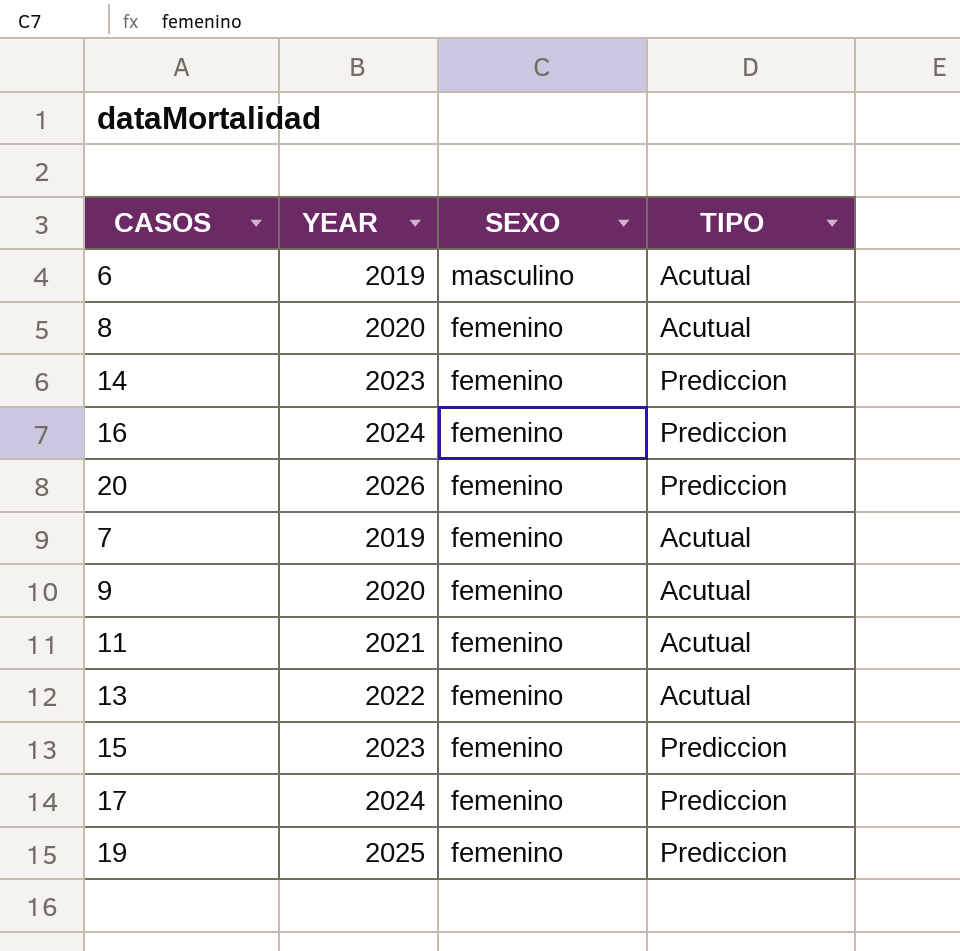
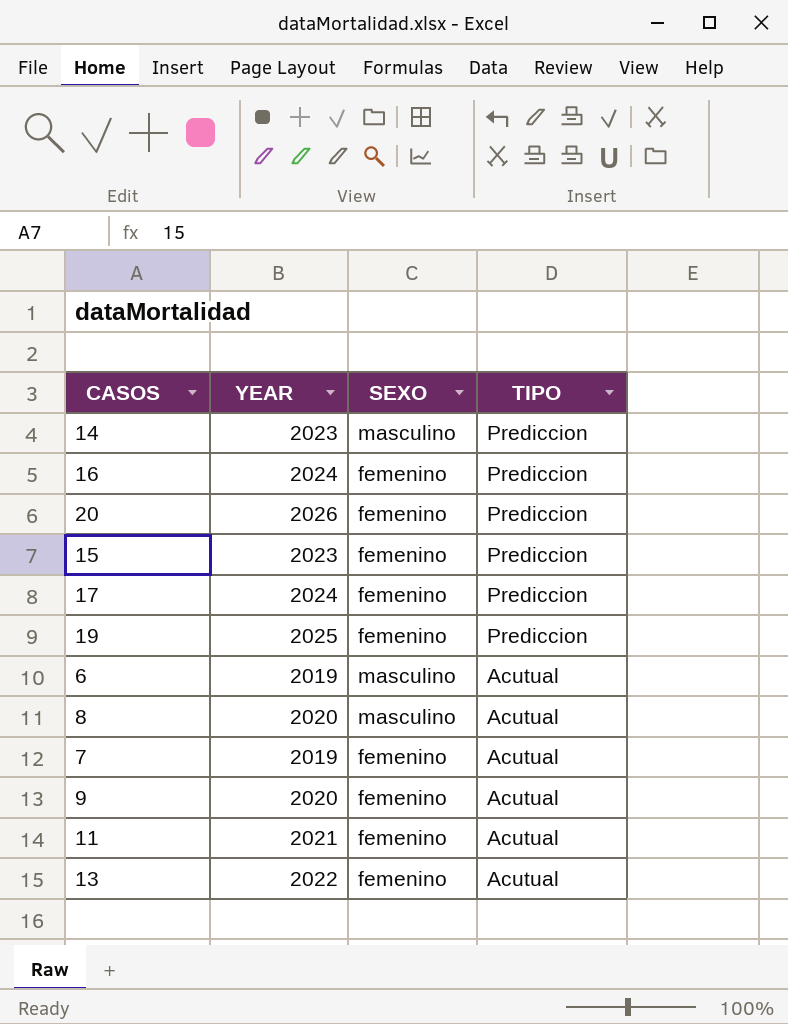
row order: SEXO descending -> TIPO descending
14 | SEXO: femenino -> masculino
8 | SEXO: femenino -> masculino

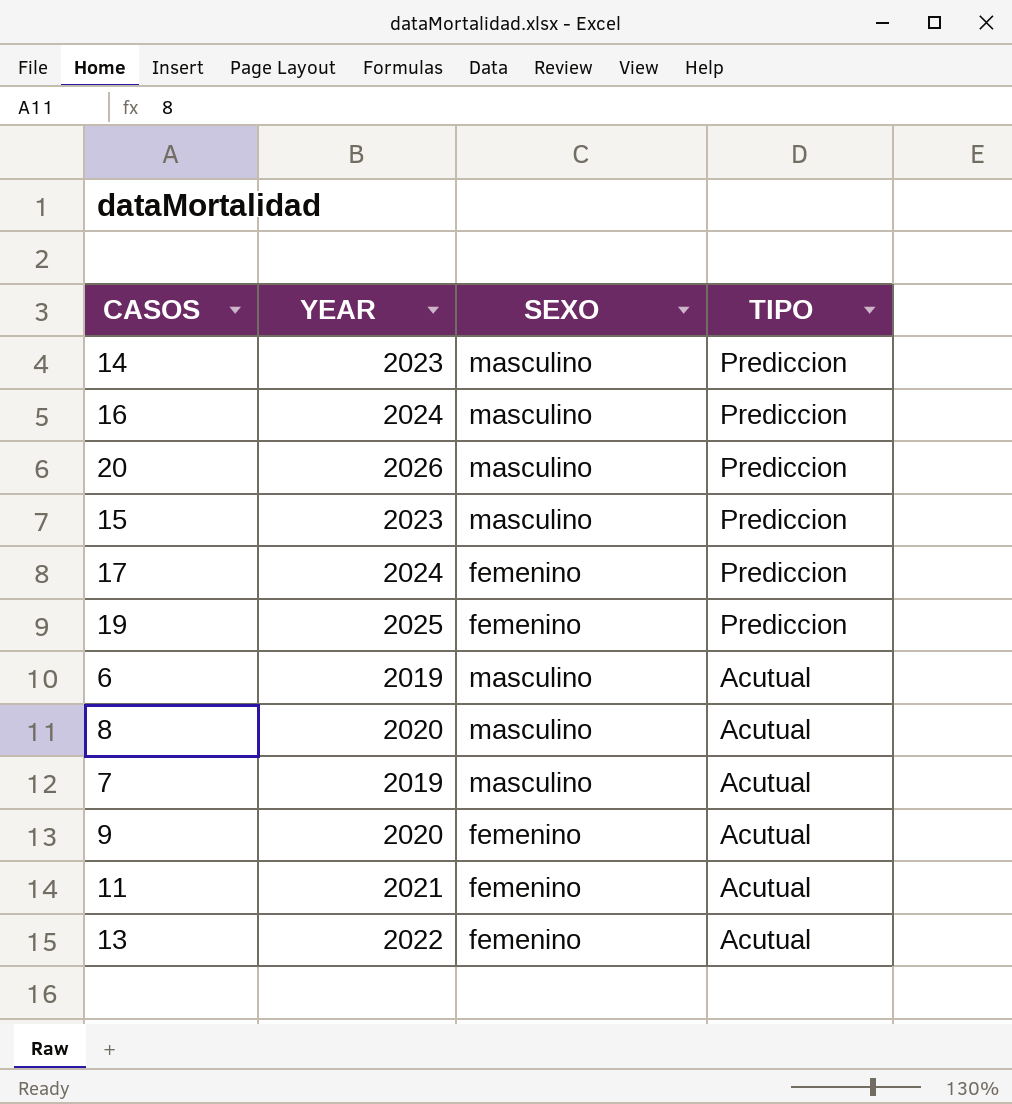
16 | SEXO: femenino -> masculino
20 | SEXO: femenino -> masculino
15 | SEXO: femenino -> masculino
7 | SEXO: femenino -> masculino

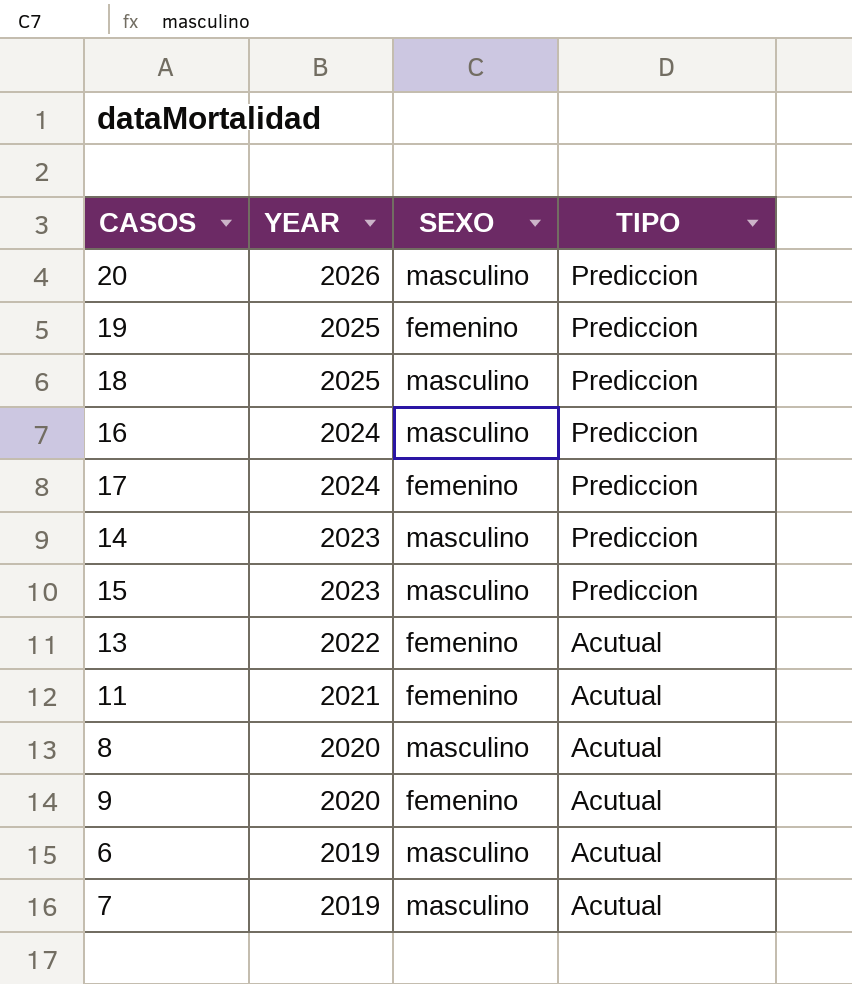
row order: TIPO descending -> YEAR descending
row 18: none -> 2025 | masculino | Prediccion

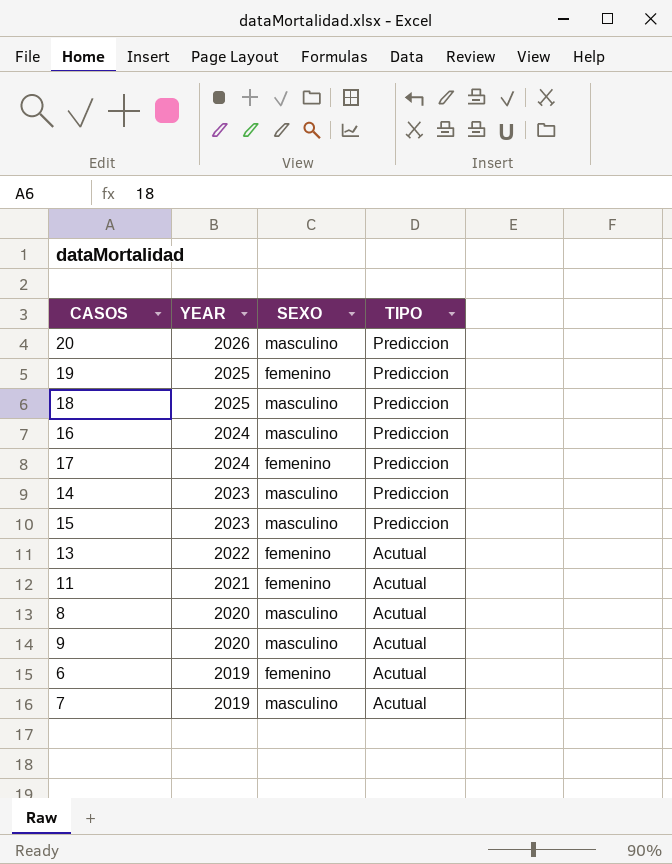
9 | SEXO: femenino -> masculino
6 | SEXO: masculino -> femenino

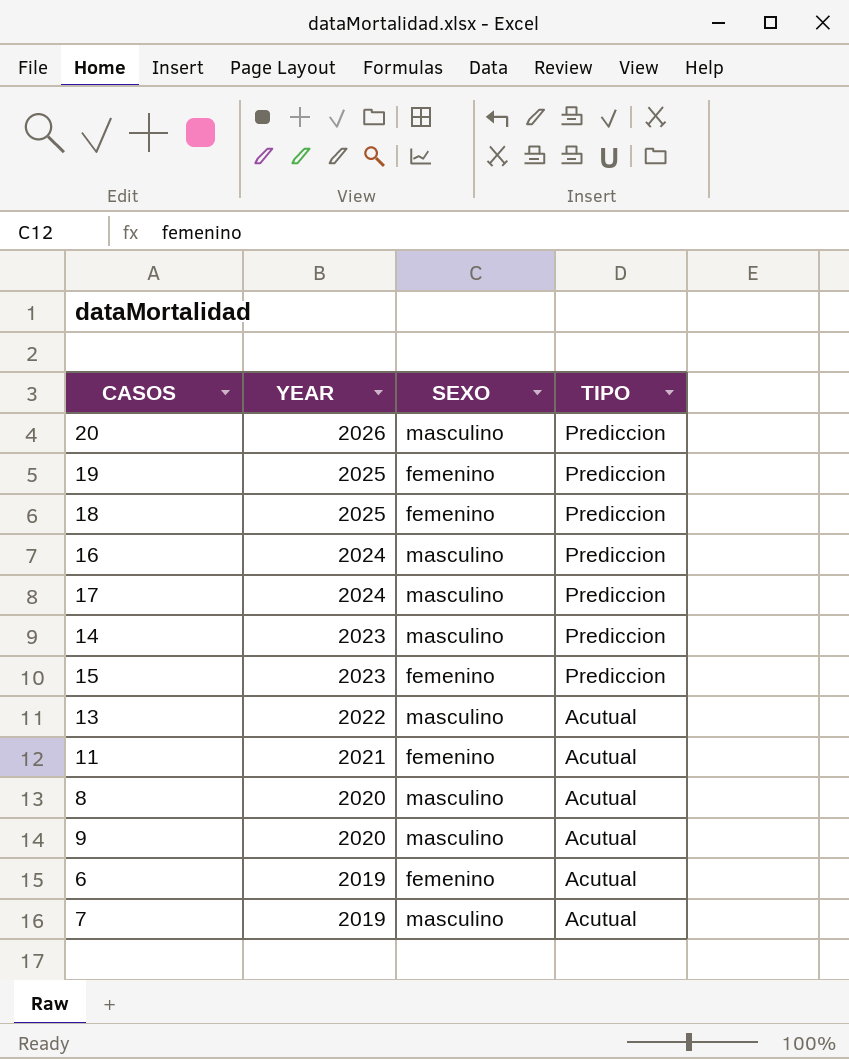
18 | SEXO: masculino -> femenino
17 | SEXO: femenino -> masculino
15 | SEXO: masculino -> femenino
13 | SEXO: femenino -> masculino

